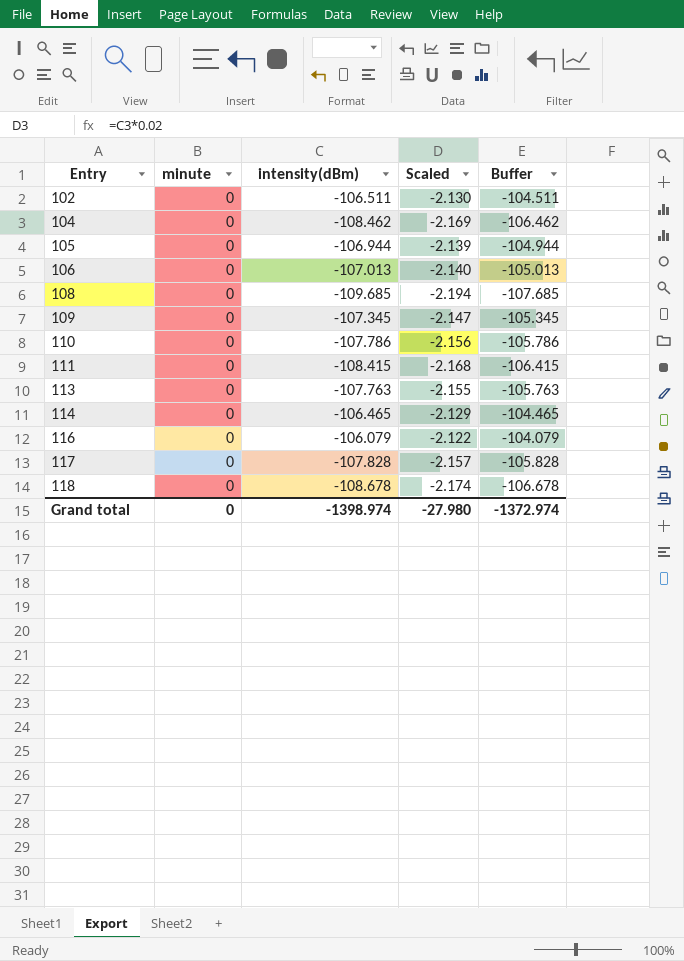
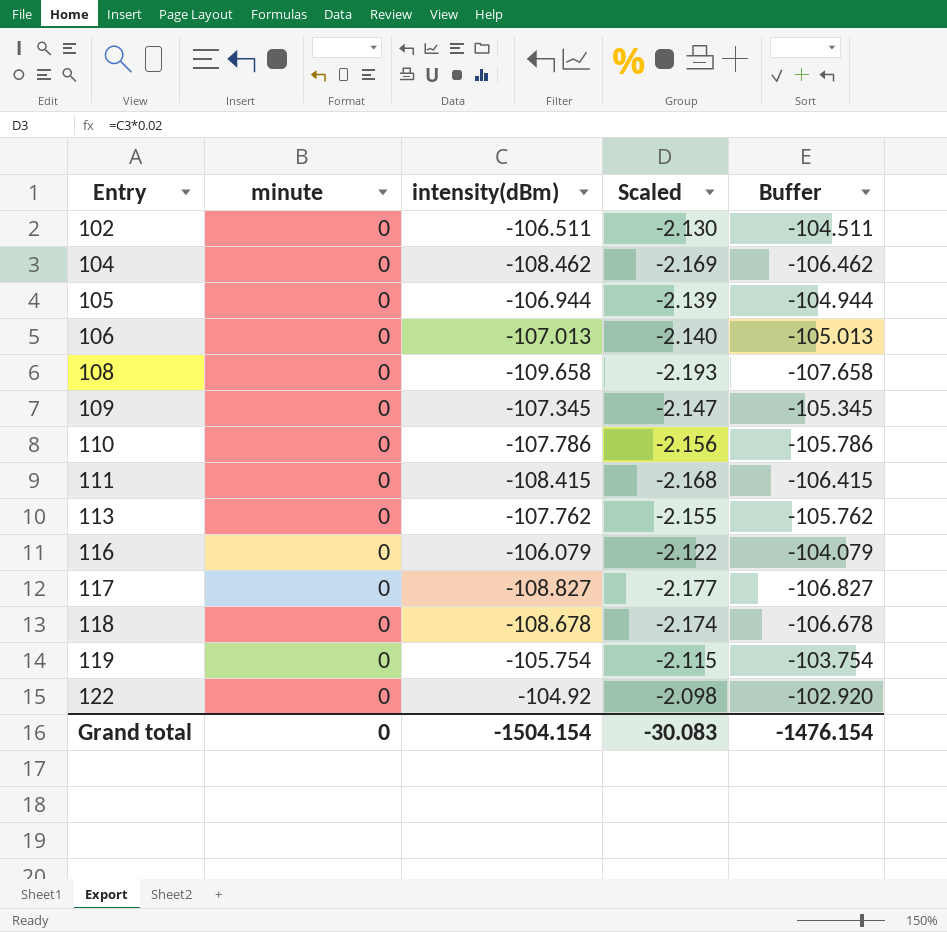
row 114: 0 | -106.465 | -2.129 | -104.465 -> none
108 | intensity(dBm): -109.685 -> -109.658
108 | Scaled: -2.194 -> -2.193
108 | Buffer: -107.685 -> -107.658
113 | intensity(dBm): -107.763 -> -107.762
113 | Buffer: -105.763 -> -105.762
117 | intensity(dBm): -107.828 -> -108.827
117 | Scaled: -2.157 -> -2.177
117 | Buffer: -105.828 -> -106.827
row 119: none -> 0 | -105.754 | -2.115 | -103.754
row 122: none -> 0 | -104.92 | -2.098 | -102.920
Grand total | intensity(dBm): -1398.974 -> -1504.154
Grand total | Scaled: -27.980 -> -30.083
Grand total | Buffer: -1372.974 -> -1476.154

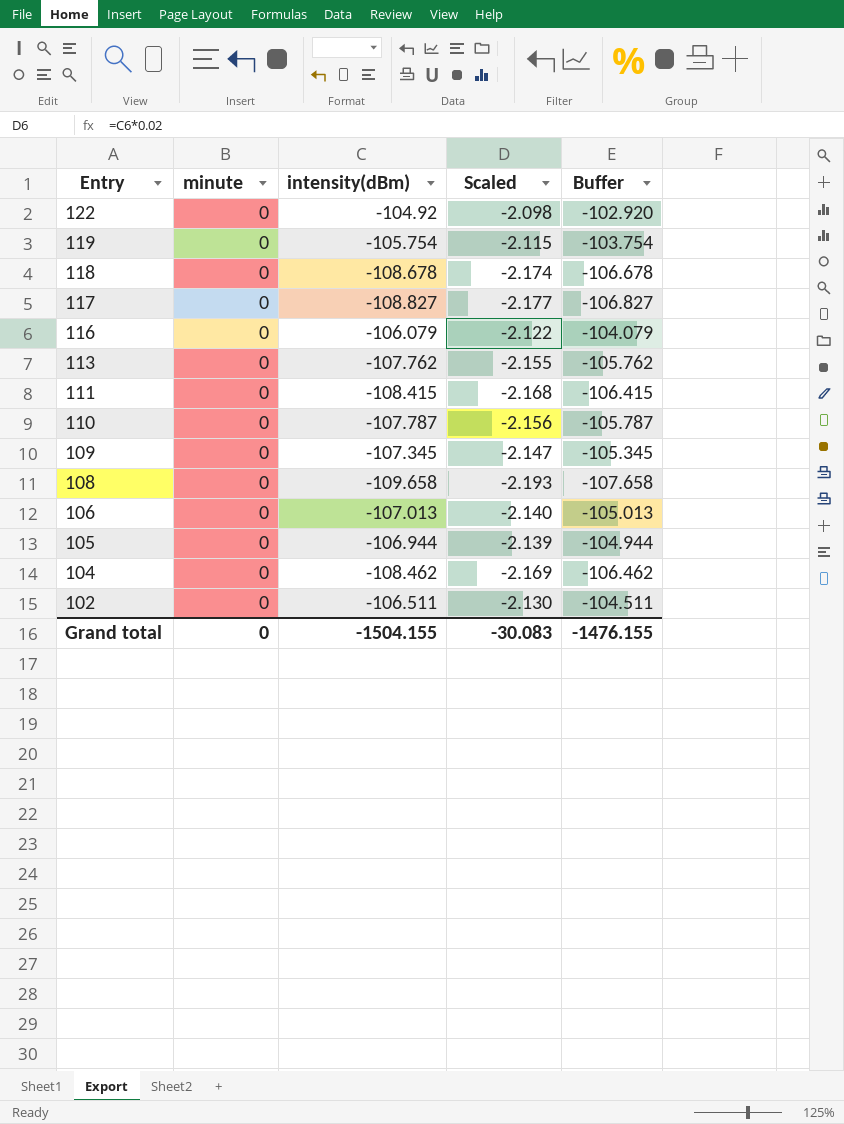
row order: Entry ascending -> Entry descending
110 | intensity(dBm): -107.786 -> -107.787
110 | Buffer: -105.786 -> -105.787
Grand total | intensity(dBm): -1504.154 -> -1504.155
Grand total | Buffer: -1476.154 -> -1476.155

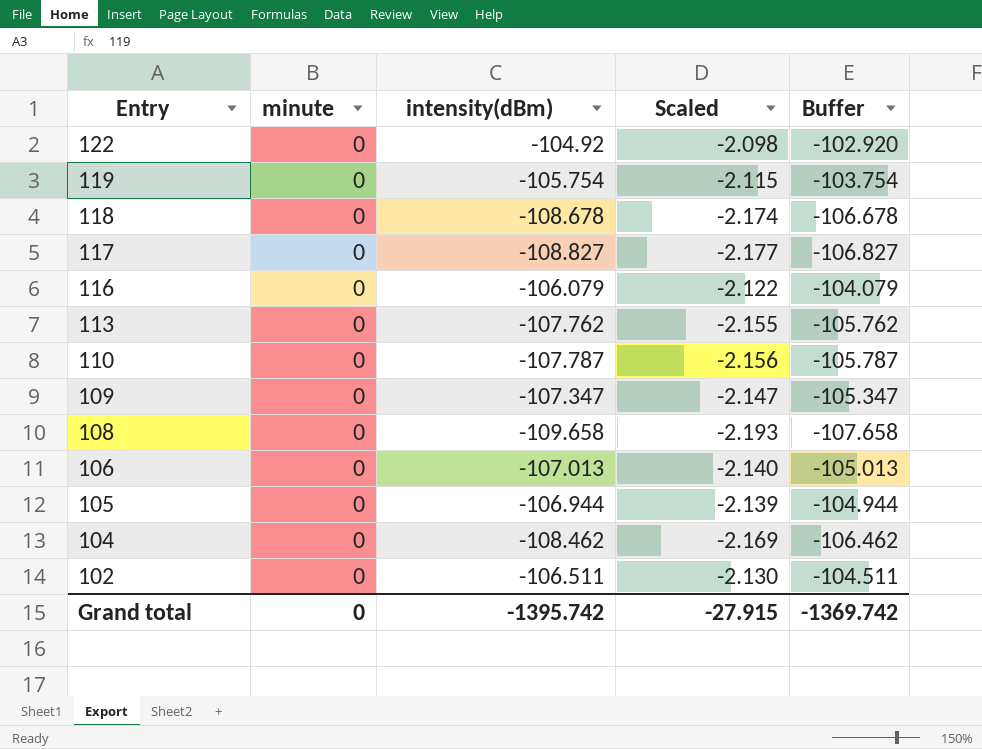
row 111: 0 | -108.415 | -2.168 | -106.415 -> none
109 | intensity(dBm): -107.345 -> -107.347
109 | Buffer: -105.345 -> -105.347
Grand total | intensity(dBm): -1504.155 -> -1395.742
Grand total | Scaled: -30.083 -> -27.915
Grand total | Buffer: -1476.155 -> -1369.742

